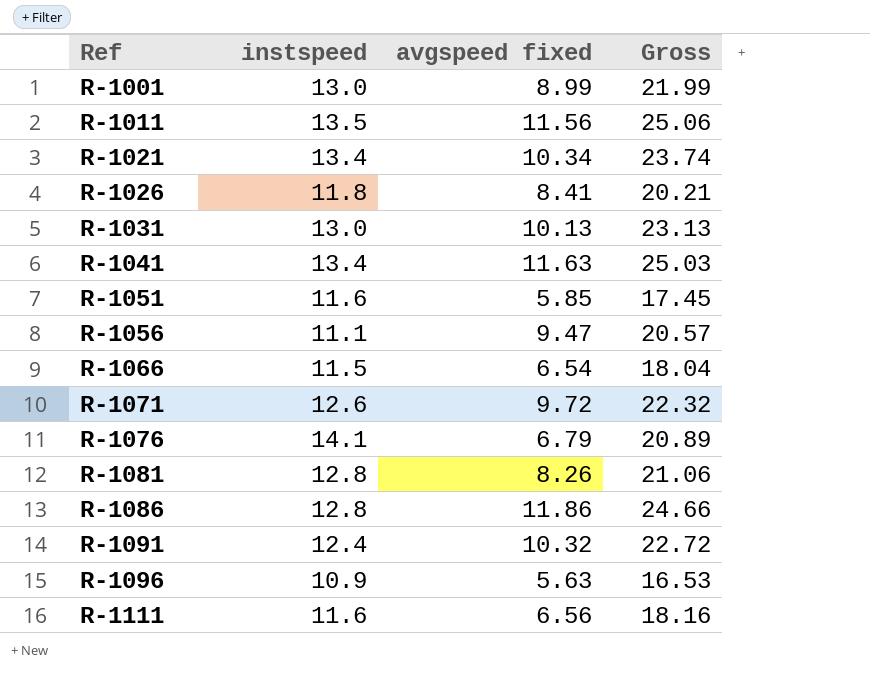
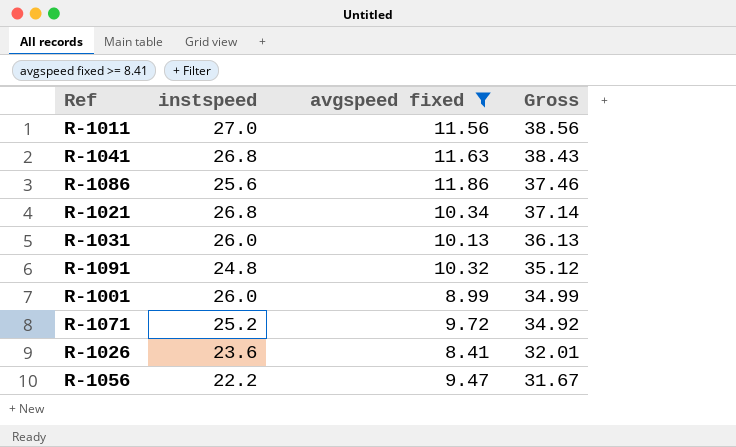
filter: none -> avgspeed fixed >= 8.41
row order: Ref ascending -> Gross descending
R-1011 | instspeed: 13.5 -> 27.0
R-1011 | Gross: 25.06 -> 38.56
R-1041 | instspeed: 13.4 -> 26.8
R-1041 | Gross: 25.03 -> 38.43
R-1086 | instspeed: 12.8 -> 25.6
R-1086 | Gross: 24.66 -> 37.46
R-1021 | instspeed: 13.4 -> 26.8
R-1021 | Gross: 23.74 -> 37.14
R-1031 | instspeed: 13.0 -> 26.0
R-1031 | Gross: 23.13 -> 36.13
R-1091 | instspeed: 12.4 -> 24.8
R-1091 | Gross: 22.72 -> 35.12
R-1001 | instspeed: 13.0 -> 26.0
R-1001 | Gross: 21.99 -> 34.99
R-1071 | instspeed: 12.6 -> 25.2
R-1071 | Gross: 22.32 -> 34.92
R-1026 | instspeed: 11.8 -> 23.6
R-1026 | Gross: 20.21 -> 32.01
R-1056 | instspeed: 11.1 -> 22.2
R-1056 | Gross: 20.57 -> 31.67

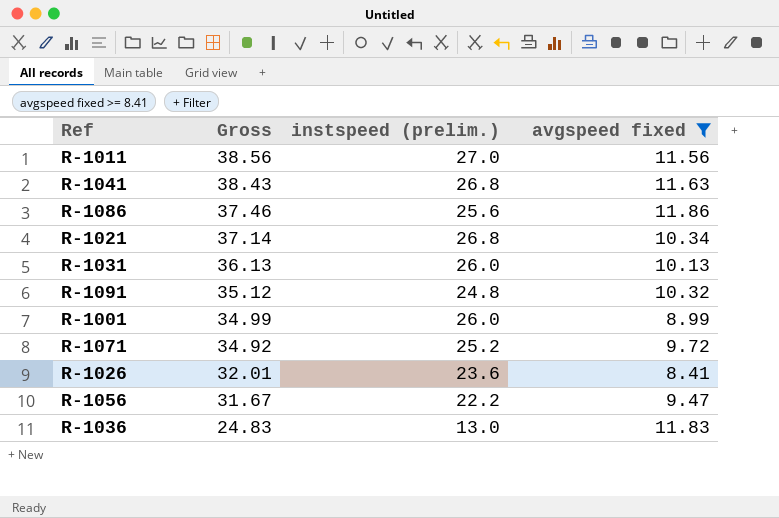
column Gross | position: 4 -> 2
column name: instspeed -> instspeed (prelim.)
row R-1036: none -> 24.83 | 13.0 | 11.83

